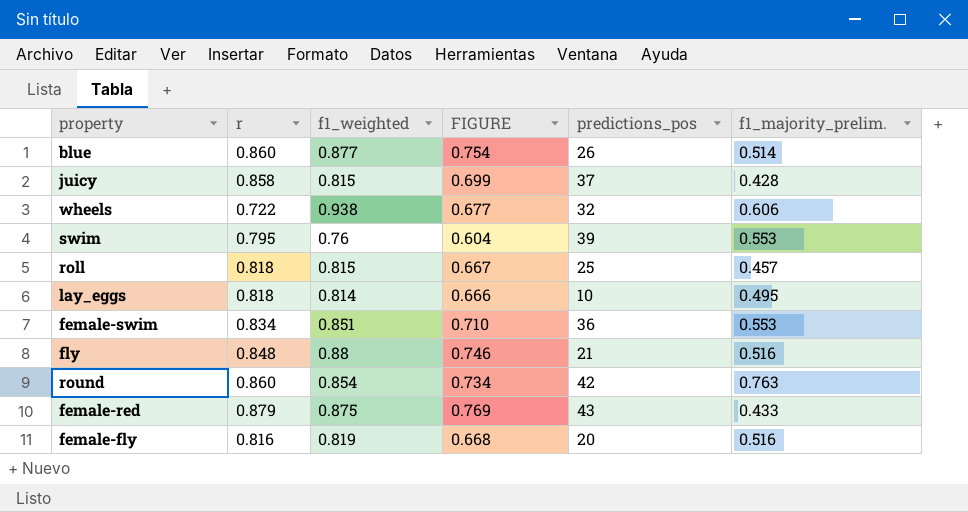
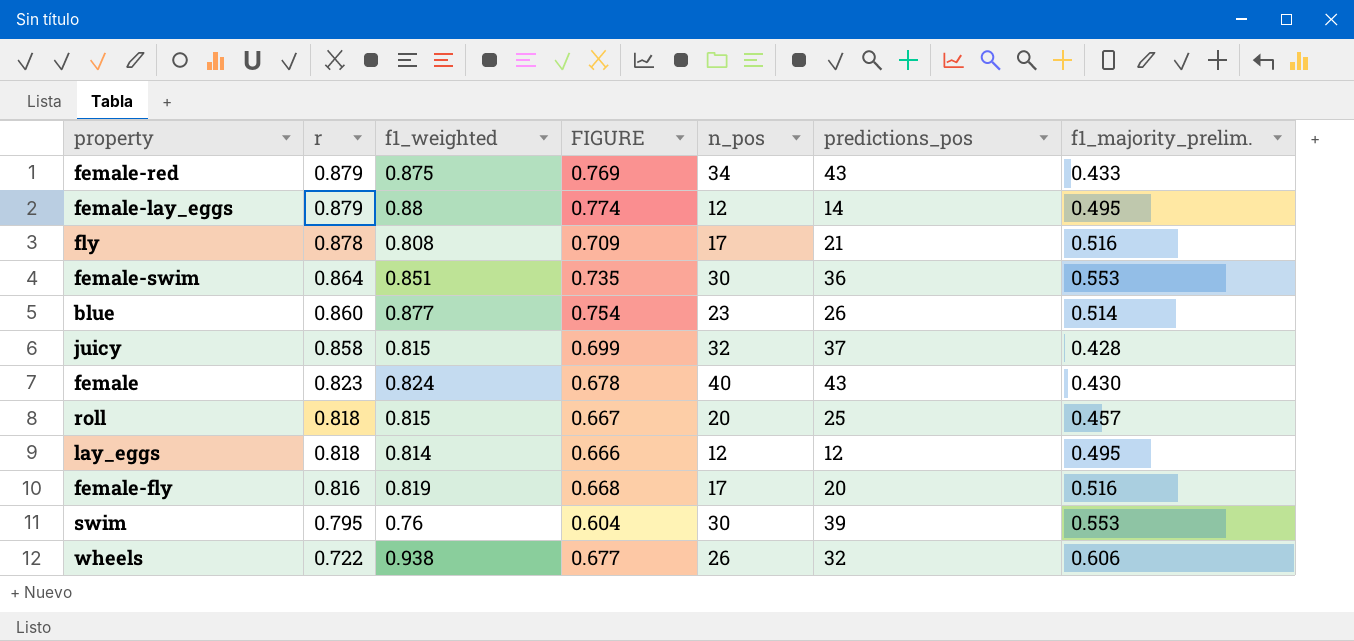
row order: none -> r descending
column n_pos | position: none -> 5
row round: 0.860 | 0.854 | 0.734 | 42 | 0.763 -> none
row female-lay_eggs: none -> 0.879 | 0.88 | 0.774 | 12 | 14 | 0.495
fly | r: 0.848 -> 0.878
fly | f1_weighted: 0.88 -> 0.808
fly | FIGURE: 0.746 -> 0.709
female-swim | r: 0.834 -> 0.864
female-swim | FIGURE: 0.710 -> 0.735
row female: none -> 0.823 | 0.824 | 0.678 | 40 | 43 | 0.430
lay_eggs | predictions_pos: 10 -> 12

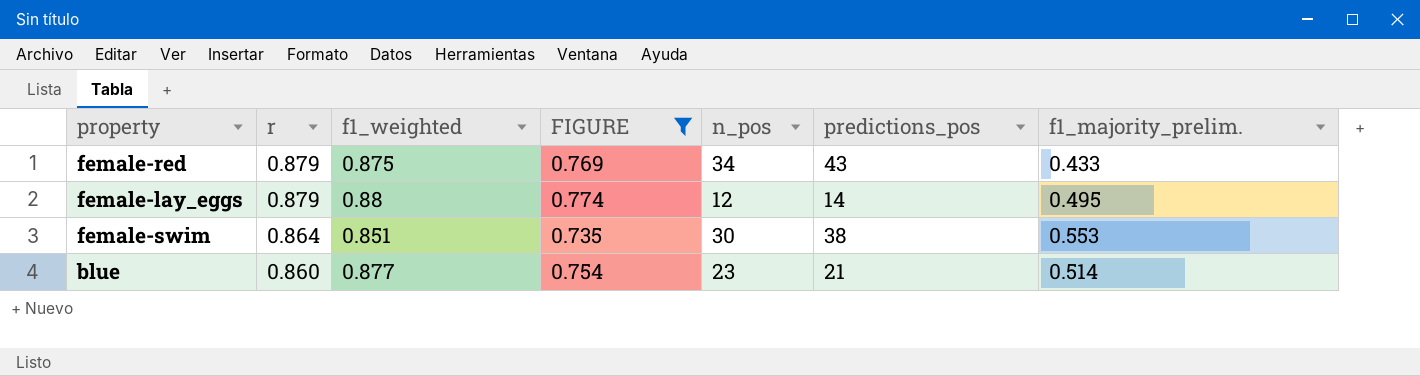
filter: none -> FIGURE >= 0.735
female-swim | predictions_pos: 36 -> 38
blue | predictions_pos: 26 -> 21

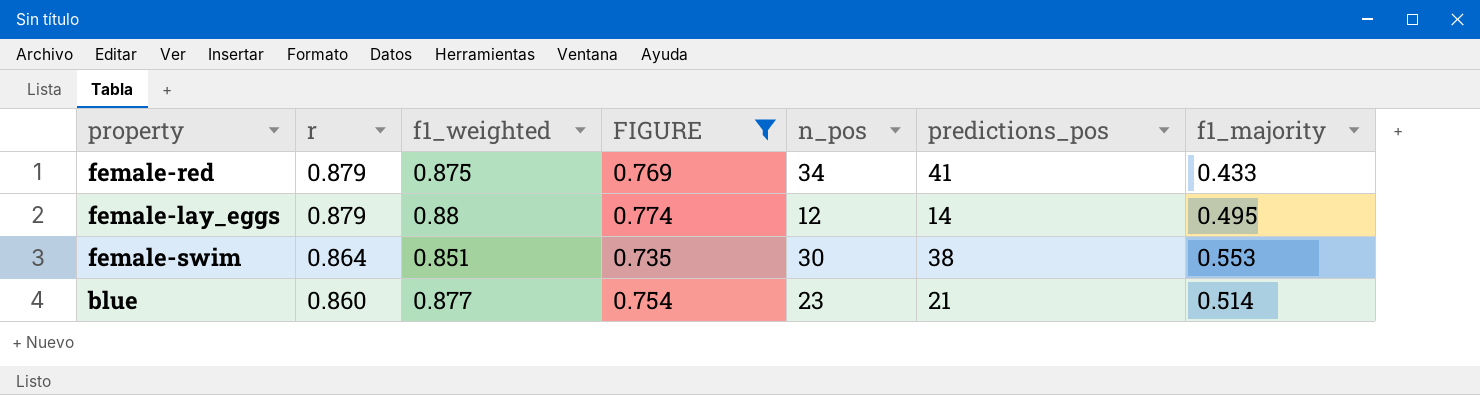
column name: f1_majority_prelim. -> f1_majority
female-red | predictions_pos: 43 -> 41

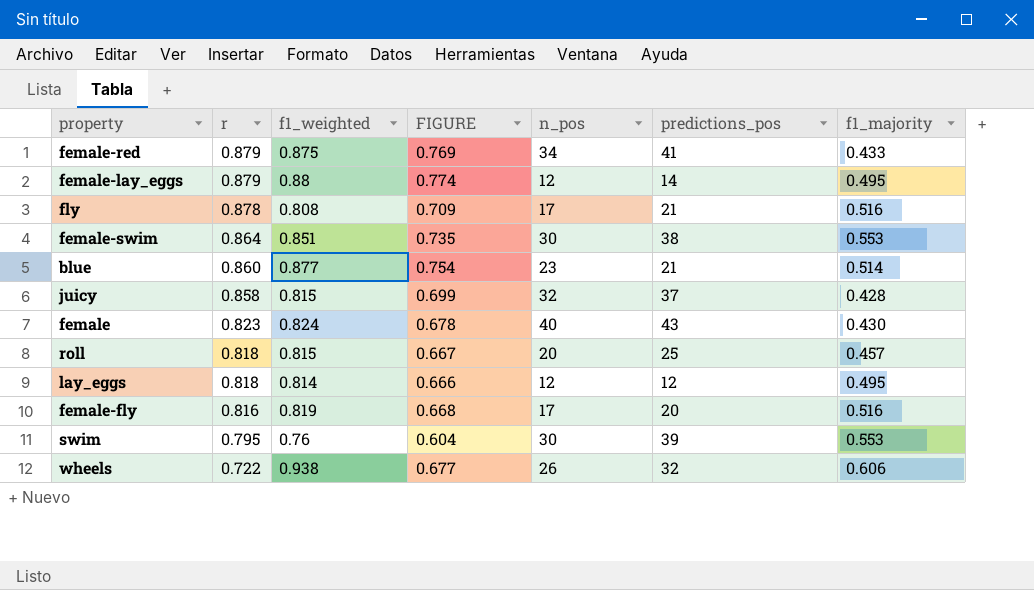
filter: FIGURE >= 0.735 -> none

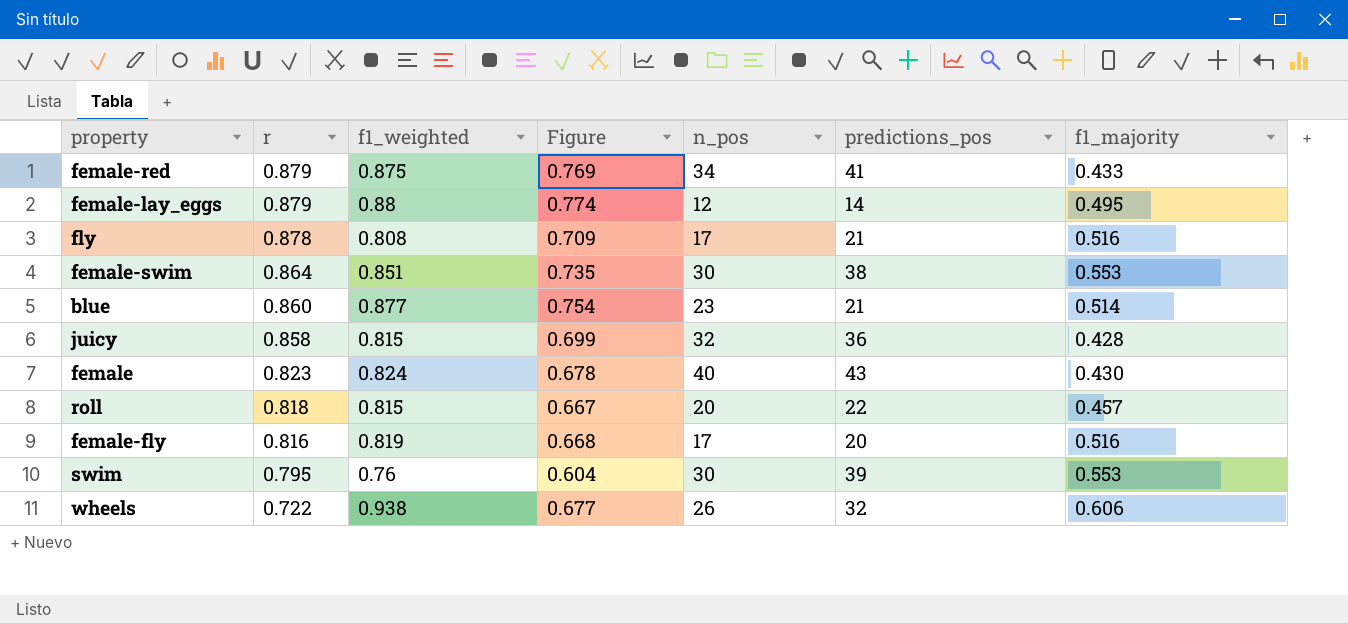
column name: FIGURE -> Figure
row lay_eggs: 0.818 | 0.814 | 0.666 | 12 | 12 | 0.495 -> none
juicy | predictions_pos: 37 -> 36
roll | predictions_pos: 25 -> 22

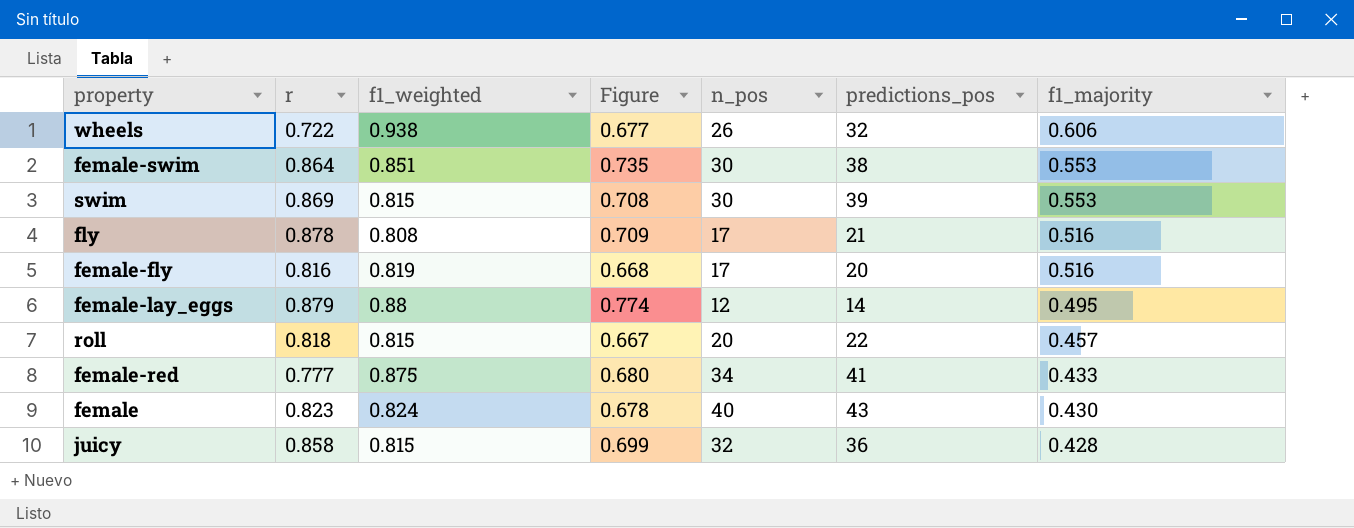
row order: r descending -> f1_majority descending
row blue: 0.860 | 0.877 | 0.754 | 23 | 21 | 0.514 -> none
swim | r: 0.795 -> 0.869
swim | f1_weighted: 0.76 -> 0.815
swim | Figure: 0.604 -> 0.708
female-red | r: 0.879 -> 0.777
female-red | Figure: 0.769 -> 0.680

